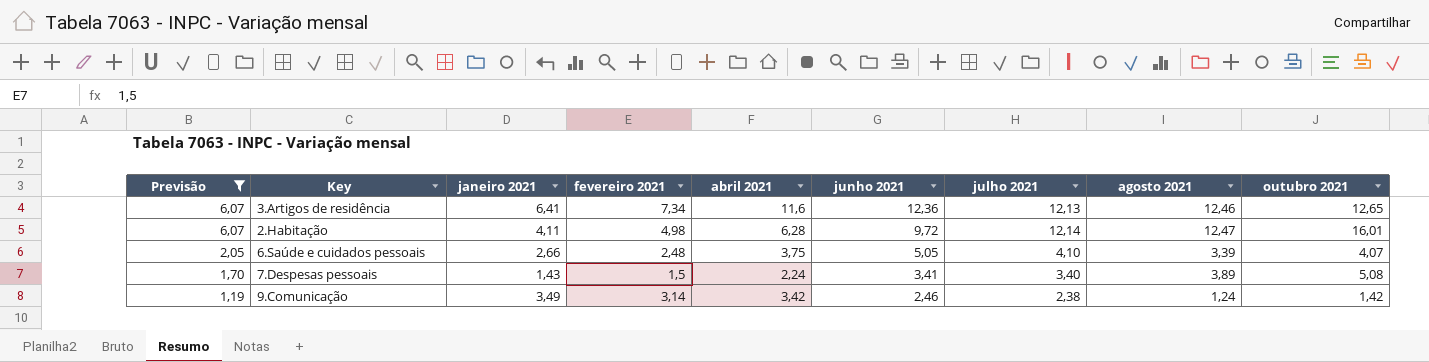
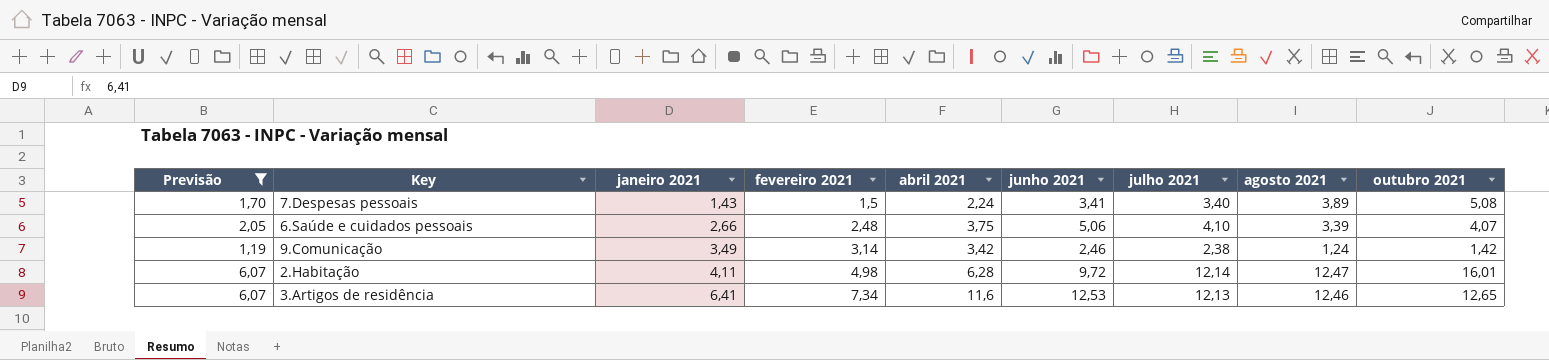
row order: Previsão descending -> janeiro 2021 ascending
6.Saúde e cuidados pessoais | junho 2021: 5,05 -> 5,06
3.Artigos de residência | junho 2021: 12,36 -> 12,53

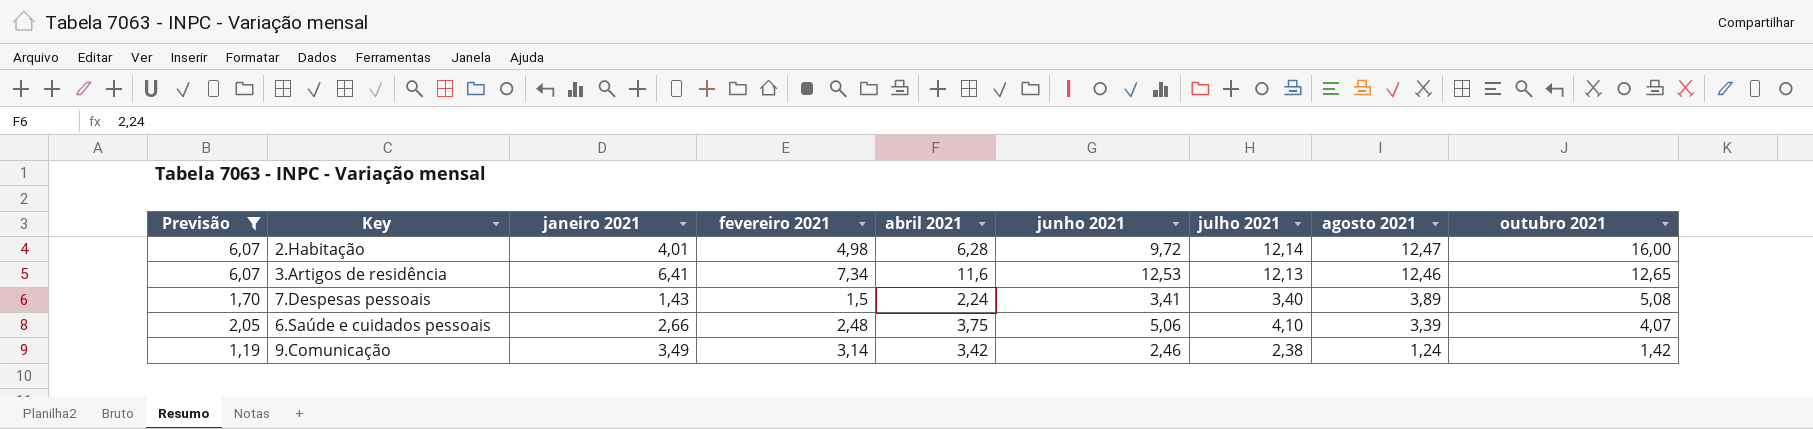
row order: janeiro 2021 ascending -> agosto 2021 descending
2.Habitação | janeiro 2021: 4,11 -> 4,01
2.Habitação | outubro 2021: 16,01 -> 16,00

